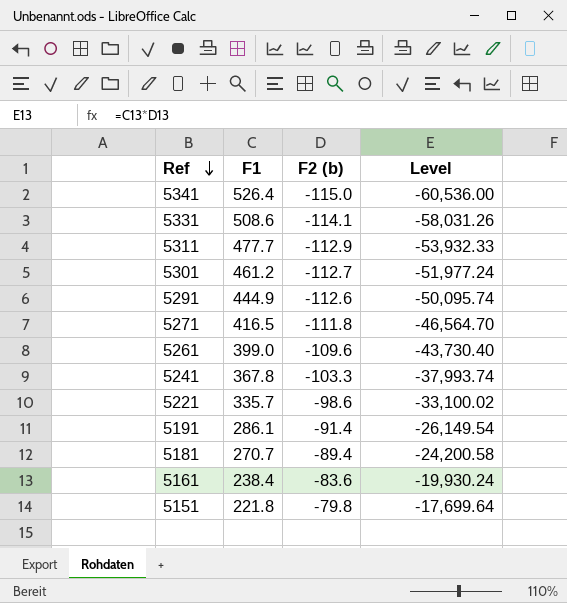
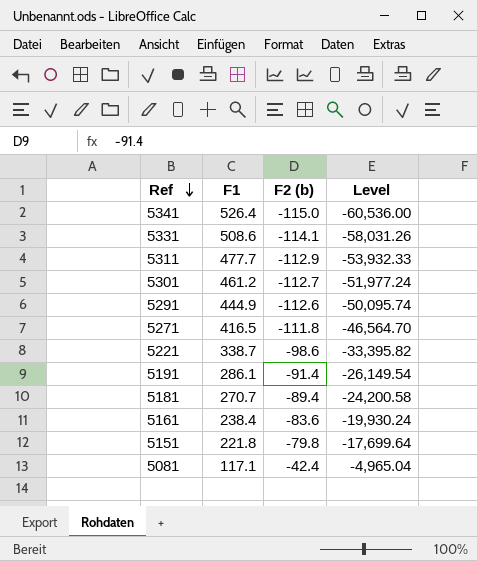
row 5261: 399.0 | -109.6 | -43,730.40 -> none
row 5241: 367.8 | -103.3 | -37,993.74 -> none
5221 | F1: 335.7 -> 338.7
5221 | Level: -33,100.02 -> -33,395.82
row 5081: none -> 117.1 | -42.4 | -4,965.04

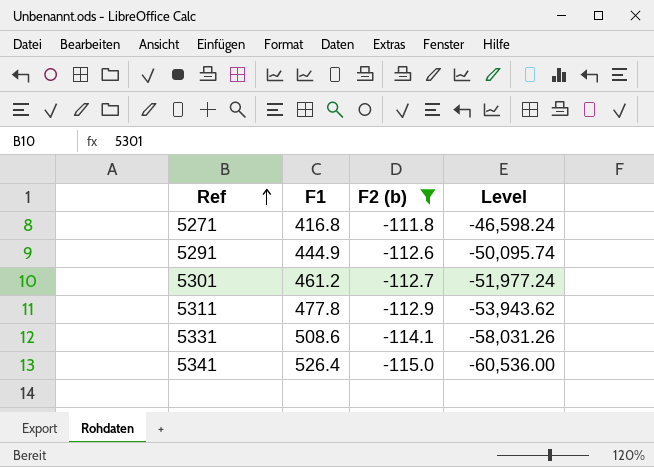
filter: none -> F2 (b) <= -111.8
row order: Ref descending -> Ref ascending
5271 | F1: 416.5 -> 416.8
5271 | Level: -46,564.70 -> -46,598.24
5311 | F1: 477.7 -> 477.8
5311 | Level: -53,932.33 -> -53,943.62

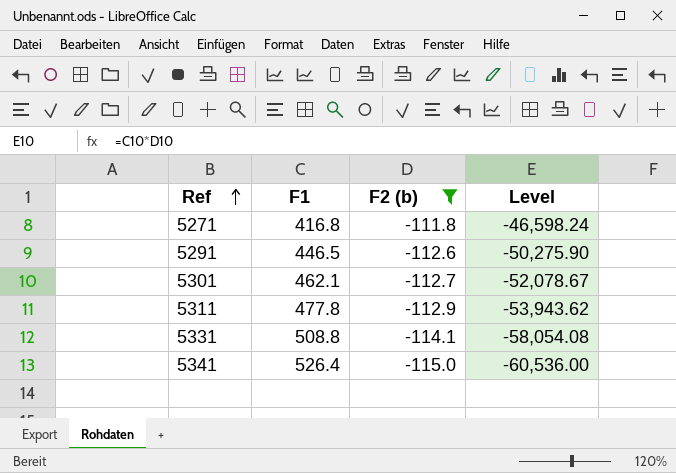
5291 | F1: 444.9 -> 446.5
5291 | Level: -50,095.74 -> -50,275.90
5301 | F1: 461.2 -> 462.1
5301 | Level: -51,977.24 -> -52,078.67
5331 | F1: 508.6 -> 508.8
5331 | Level: -58,031.26 -> -58,054.08

